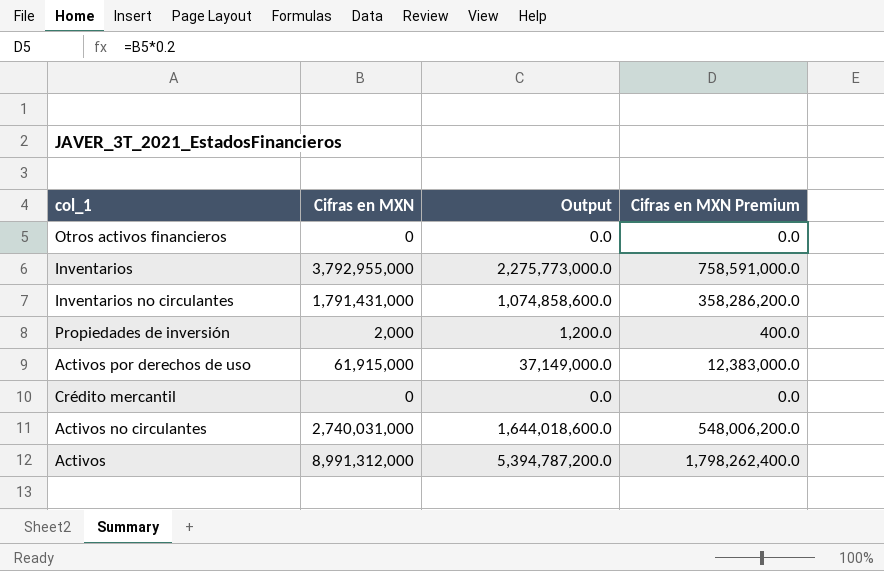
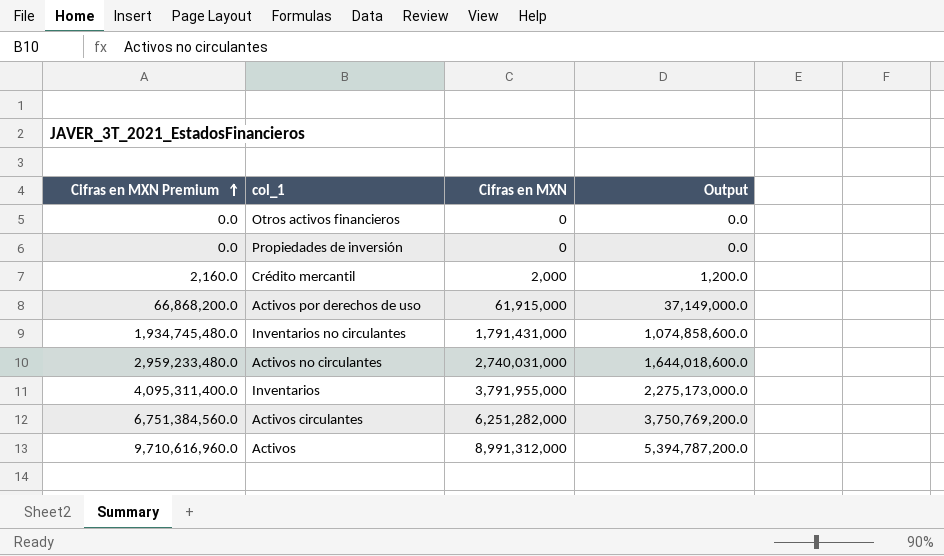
row order: none -> Cifras en MXN Premium ascending
column Cifras en MXN Premium | formula: [Cifras en MXN] * 0.2 -> [Cifras en MXN] * 1.08
column Cifras en MXN Premium | position: 4 -> 1
Propiedades de inversión | Cifras en MXN: 2,000 -> 0
Propiedades de inversión | Output: 1,200.0 -> 0.0
Crédito mercantil | Cifras en MXN: 0 -> 2,000
Crédito mercantil | Output: 0.0 -> 1,200.0
Inventarios | Cifras en MXN: 3,792,955,000 -> 3,791,955,000
Inventarios | Output: 2,275,773,000.0 -> 2,275,173,000.0
row Activos circulantes: none -> 6,751,384,560.0 | 6,251,282,000 | 3,750,769,200.0

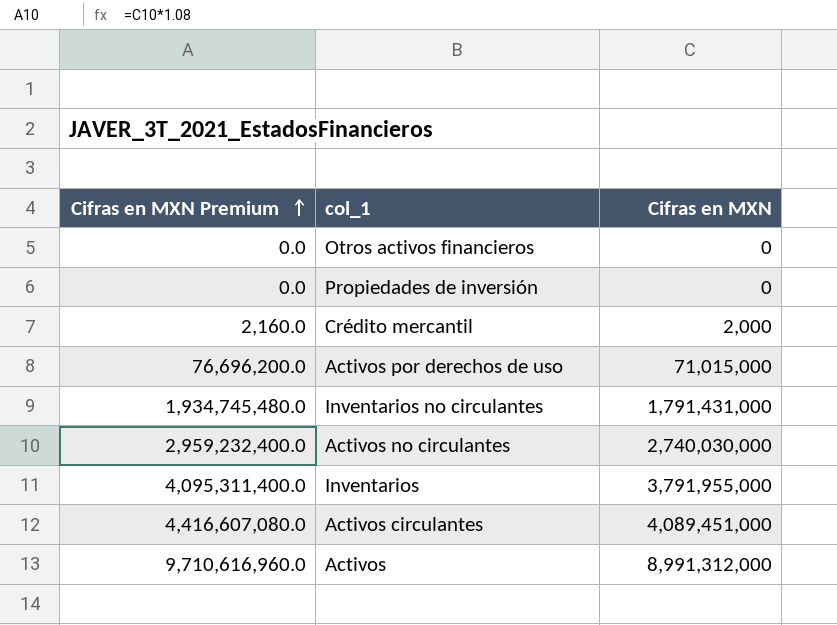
column Output | formula: [Cifras en MXN] * 0.6 -> none
Activos por derechos de uso | Cifras en MXN Premium: 66,868,200.0 -> 76,696,200.0
Activos por derechos de uso | Cifras en MXN: 61,915,000 -> 71,015,000
Activos no circulantes | Cifras en MXN Premium: 2,959,233,480.0 -> 2,959,232,400.0
Activos no circulantes | Cifras en MXN: 2,740,031,000 -> 2,740,030,000
Activos circulantes | Cifras en MXN Premium: 6,751,384,560.0 -> 4,416,607,080.0
Activos circulantes | Cifras en MXN: 6,251,282,000 -> 4,089,451,000

